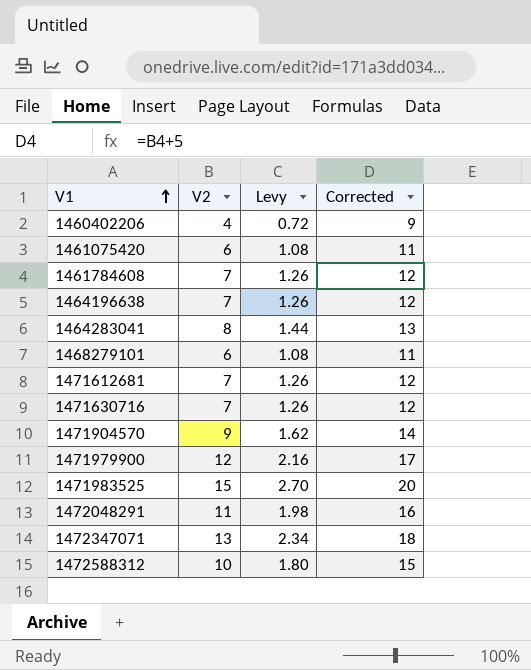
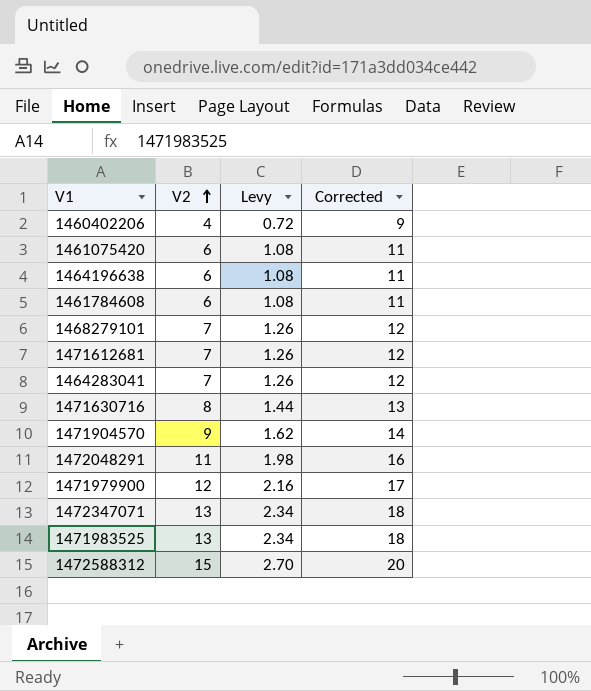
row order: V1 ascending -> V2 ascending
1464196638 | V2: 7 -> 6
1464196638 | Levy: 1.26 -> 1.08
1464196638 | Corrected: 12 -> 11
1461784608 | V2: 7 -> 6
1461784608 | Levy: 1.26 -> 1.08
1461784608 | Corrected: 12 -> 11
1468279101 | V2: 6 -> 7
1468279101 | Levy: 1.08 -> 1.26
1468279101 | Corrected: 11 -> 12
1464283041 | V2: 8 -> 7
1464283041 | Levy: 1.44 -> 1.26
1464283041 | Corrected: 13 -> 12
1471630716 | V2: 7 -> 8
1471630716 | Levy: 1.26 -> 1.44
1471630716 | Corrected: 12 -> 13
1471983525 | V2: 15 -> 13
1471983525 | Levy: 2.70 -> 2.34
1471983525 | Corrected: 20 -> 18
1472588312 | V2: 10 -> 15
1472588312 | Levy: 1.80 -> 2.70
1472588312 | Corrected: 15 -> 20

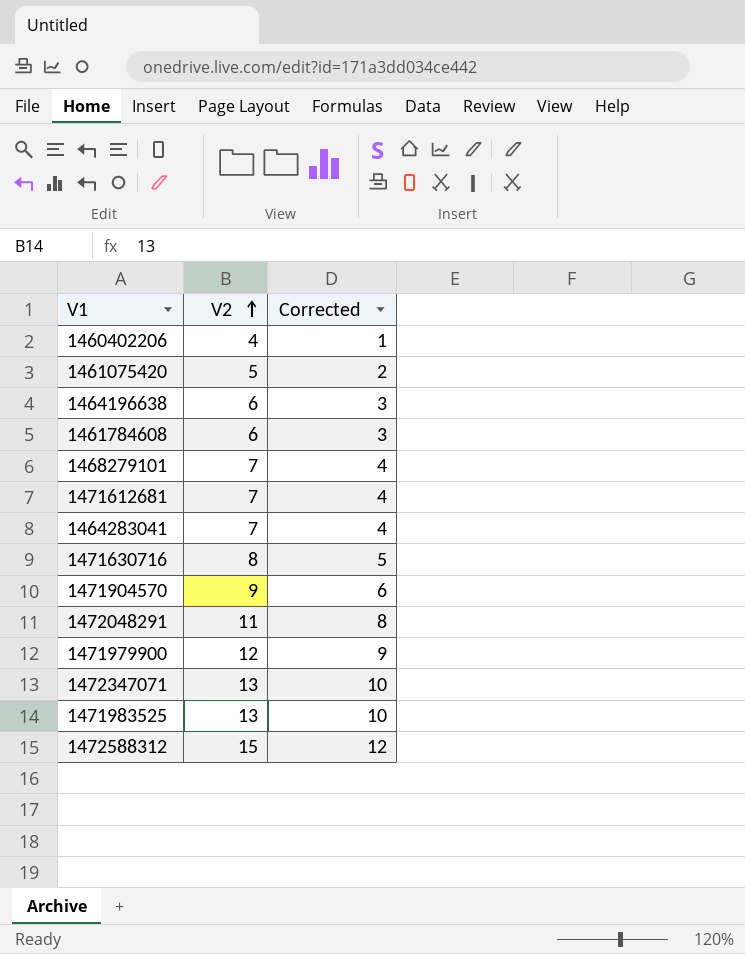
column Levy | formula: [V2] * 0.18 -> none
column Corrected | formula: [V2] + 5 -> [V2] - 3
1461075420 | V2: 6 -> 5

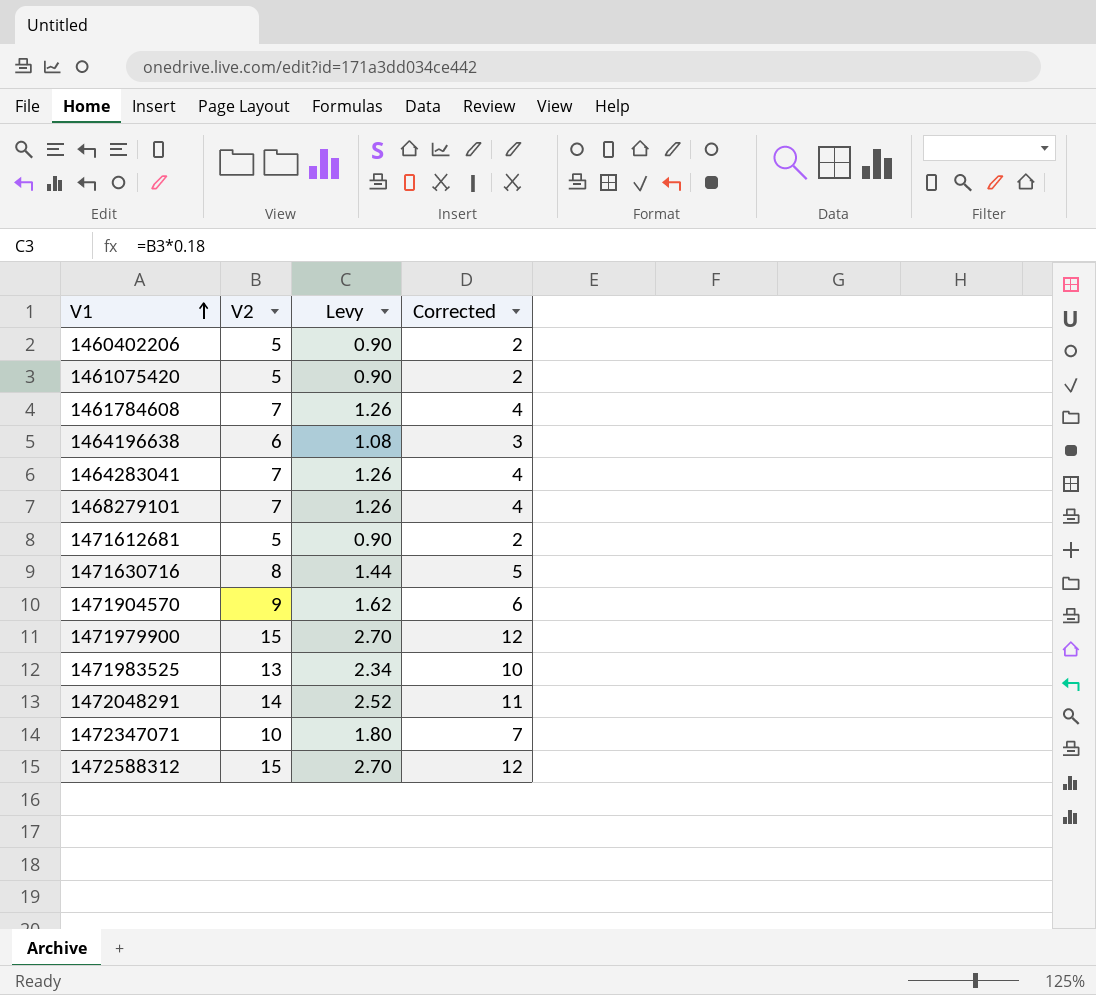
row order: V2 ascending -> V1 ascending
column Levy | formula: none -> [V2] * 0.18
1460402206 | V2: 4 -> 5
1460402206 | Corrected: 1 -> 2
1461784608 | V2: 6 -> 7
1461784608 | Corrected: 3 -> 4
1471612681 | V2: 7 -> 5
1471612681 | Corrected: 4 -> 2
1471979900 | V2: 12 -> 15
1471979900 | Corrected: 9 -> 12
1472048291 | V2: 11 -> 14
1472048291 | Corrected: 8 -> 11
1472347071 | V2: 13 -> 10
1472347071 | Corrected: 10 -> 7

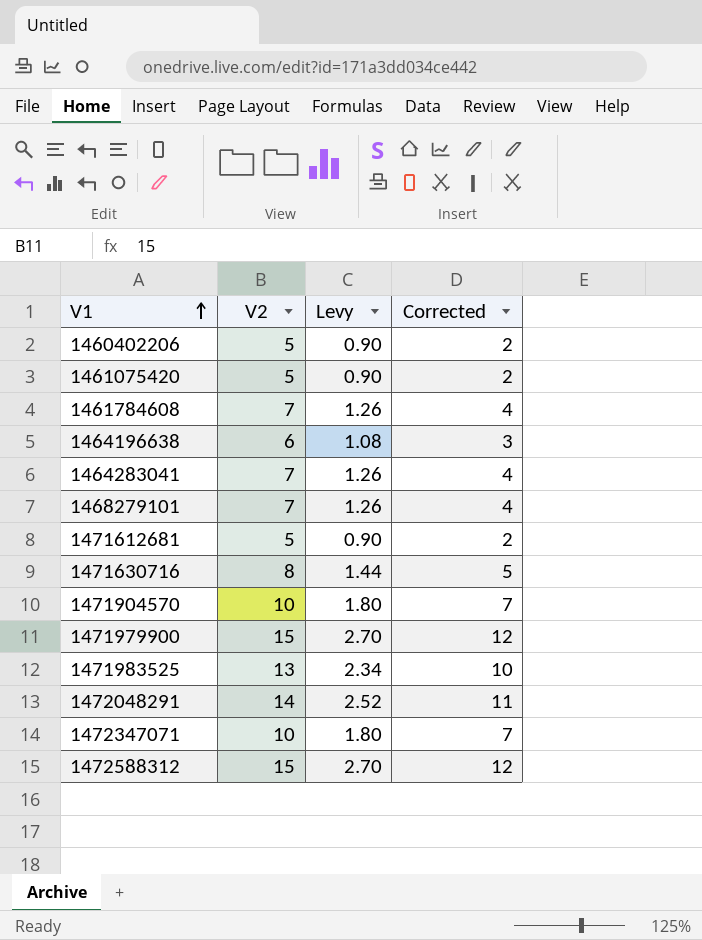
1471904570 | V2: 9 -> 10
1471904570 | Levy: 1.62 -> 1.80
1471904570 | Corrected: 6 -> 7

